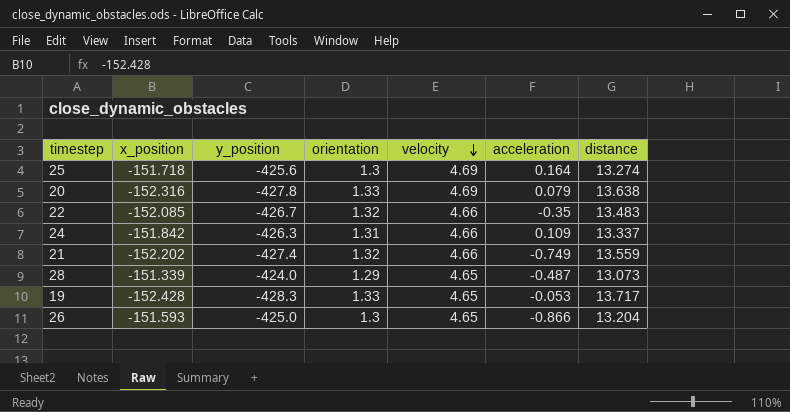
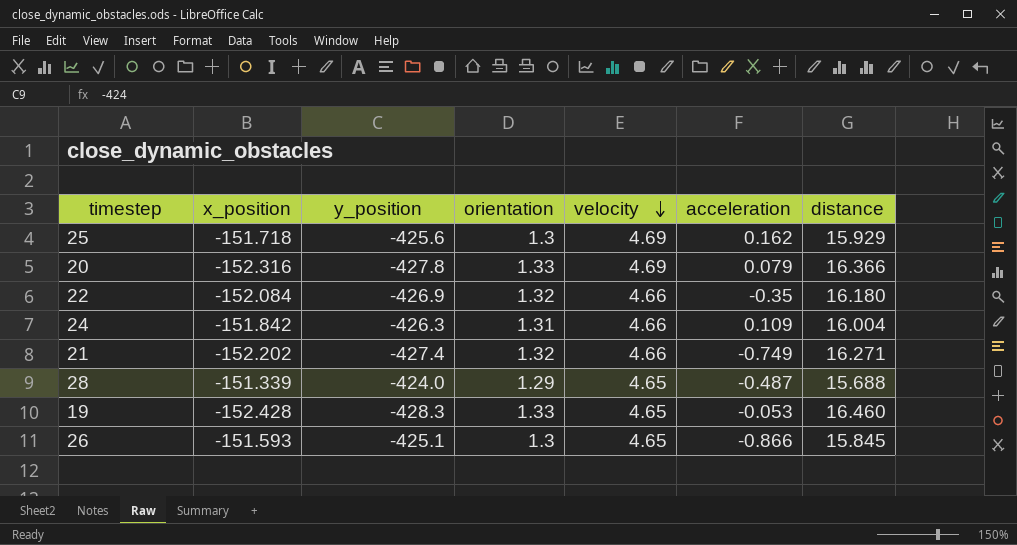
25 | acceleration: 0.164 -> 0.162
25 | distance: 13.274 -> 15.929
20 | distance: 13.638 -> 16.366
22 | x_position: -152.085 -> -152.084
22 | y_position: -426.7 -> -426.9
22 | distance: 13.483 -> 16.180
24 | distance: 13.337 -> 16.004
21 | distance: 13.559 -> 16.271
28 | distance: 13.073 -> 15.688
19 | distance: 13.717 -> 16.460
26 | y_position: -425.0 -> -425.1
26 | distance: 13.204 -> 15.845

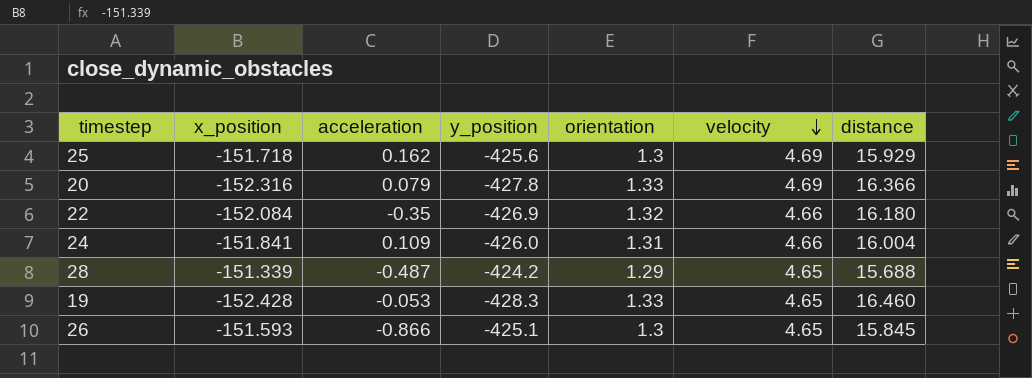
column acceleration | position: 6 -> 3
row 21: -152.202 | -427.4 | 1.32 | 4.66 | -0.749 | 16.271 -> none
24 | x_position: -151.842 -> -151.841
24 | y_position: -426.3 -> -426.0
28 | y_position: -424.0 -> -424.2

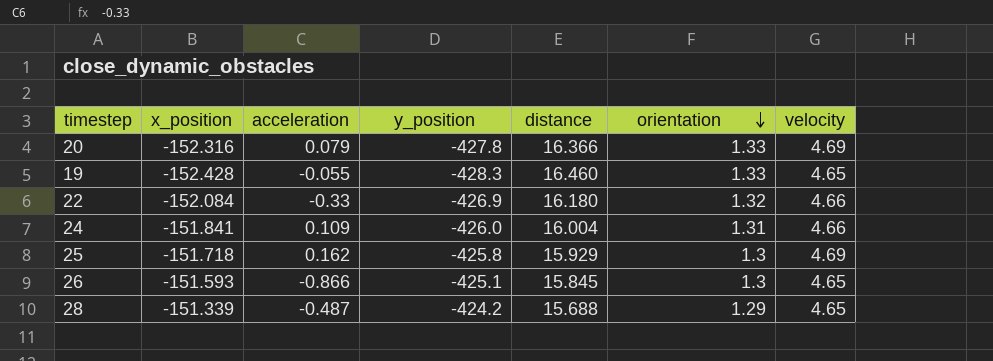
row order: velocity descending -> orientation descending
column distance | position: 7 -> 5
19 | acceleration: -0.053 -> -0.055
22 | acceleration: -0.35 -> -0.33
25 | y_position: -425.6 -> -425.8

